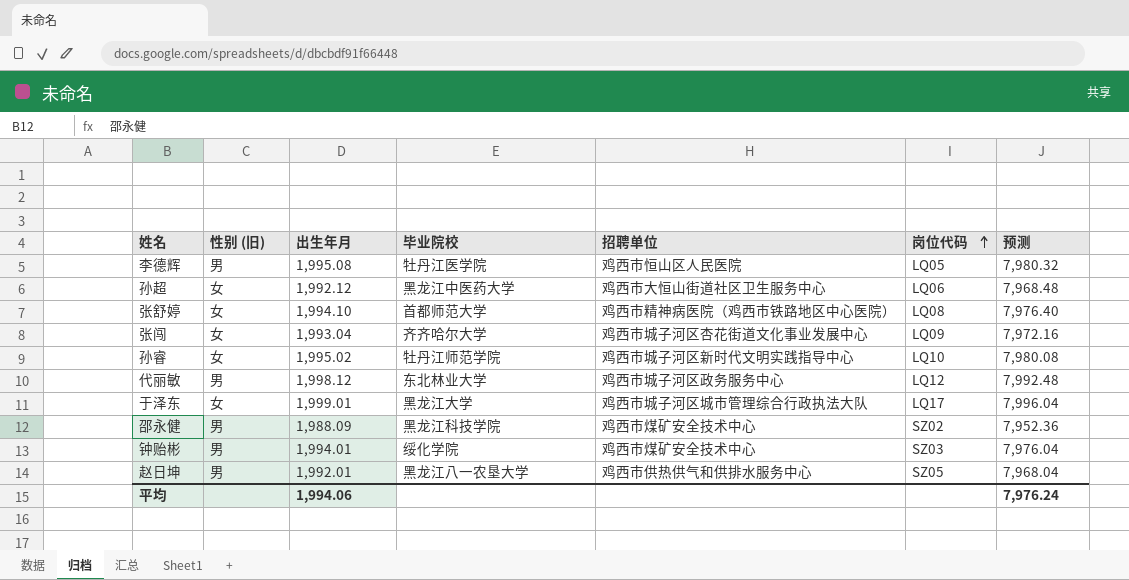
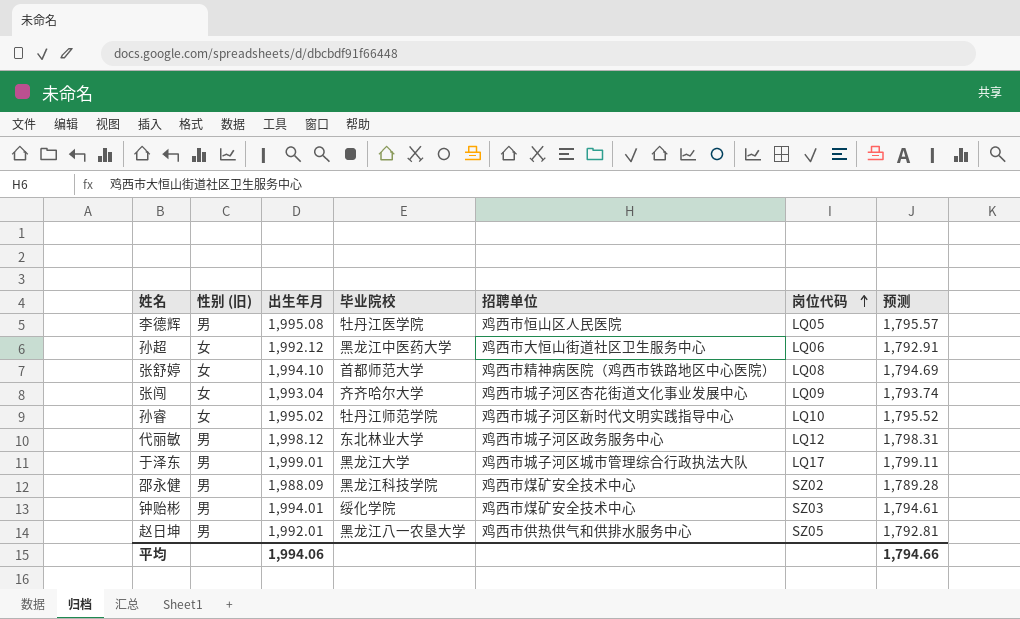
column 预测 | formula: [出生年月] * 4 -> [出生年月] * 0.9
于泽东 | 性别 (旧): 女 -> 男
平均 | 预测: 7,976.24 -> 1,794.66

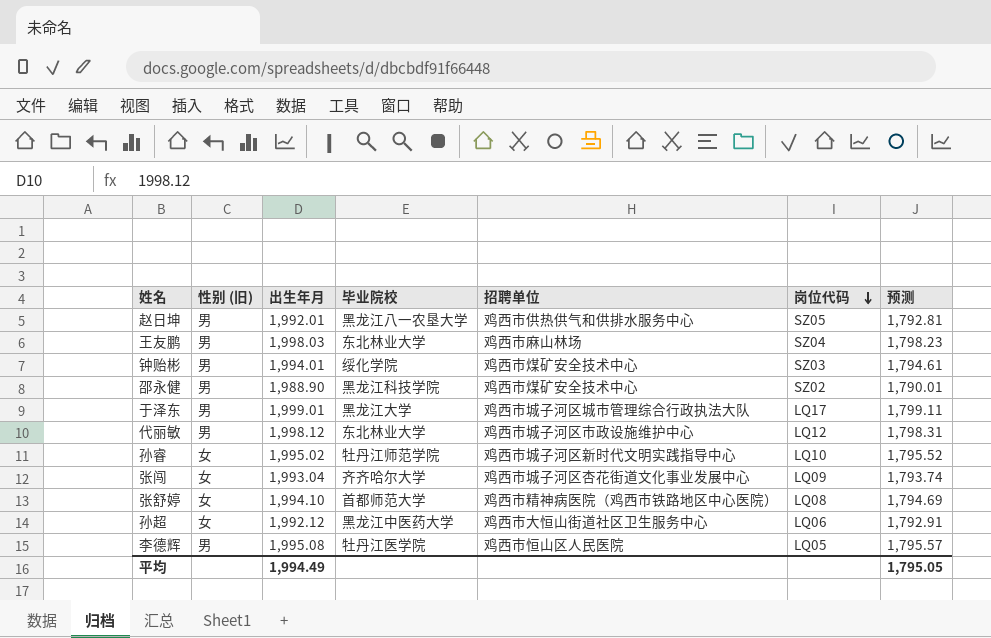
row order: 岗位代码 ascending -> 岗位代码 descending
row 王友鹏: none -> 男 | 1,998.03 | 东北林业大学 | 鸡西市麻山林场 | SZ04 | 1,798.23
邵永健 | 出生年月: 1,988.09 -> 1,988.90
邵永健 | 预测: 1,789.28 -> 1,790.01
代丽敏 | 招聘单位: 鸡西市城子河区政务服务中心 -> 鸡西市城子河区市政设施维护中心
平均 | 出生年月: 1,994.06 -> 1,994.49
平均 | 预测: 1,794.66 -> 1,795.05

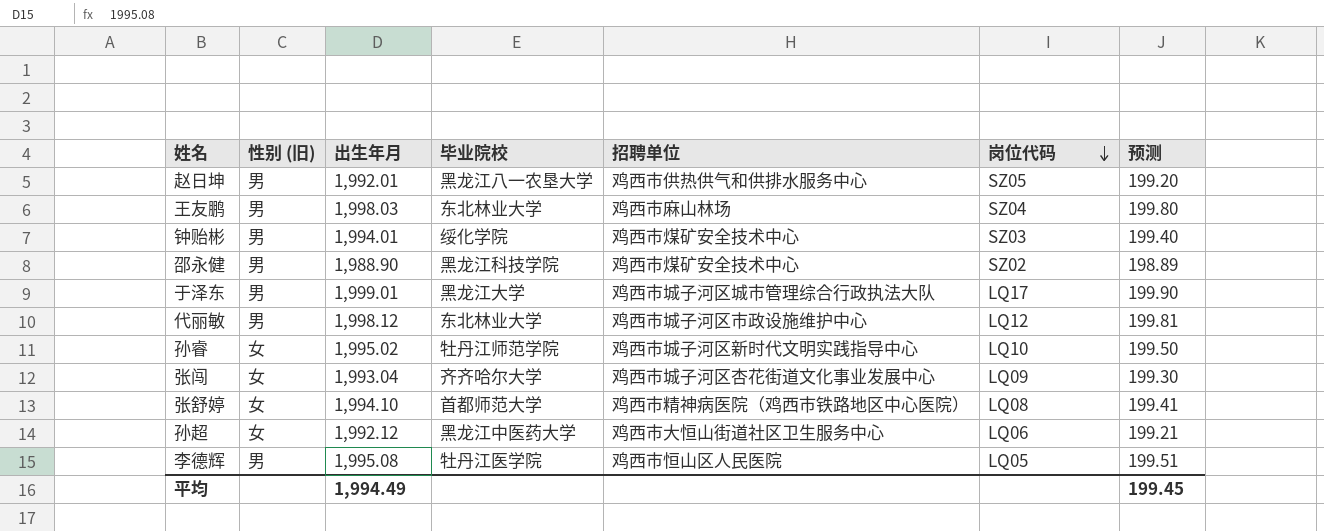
column 预测 | formula: [出生年月] * 0.9 -> [出生年月] * 0.1
平均 | 预测: 1,795.05 -> 199.45

